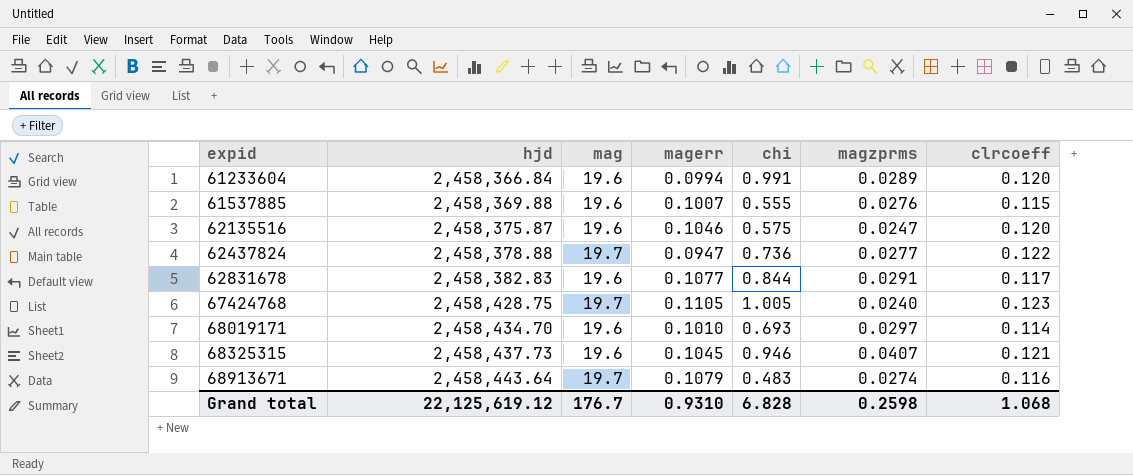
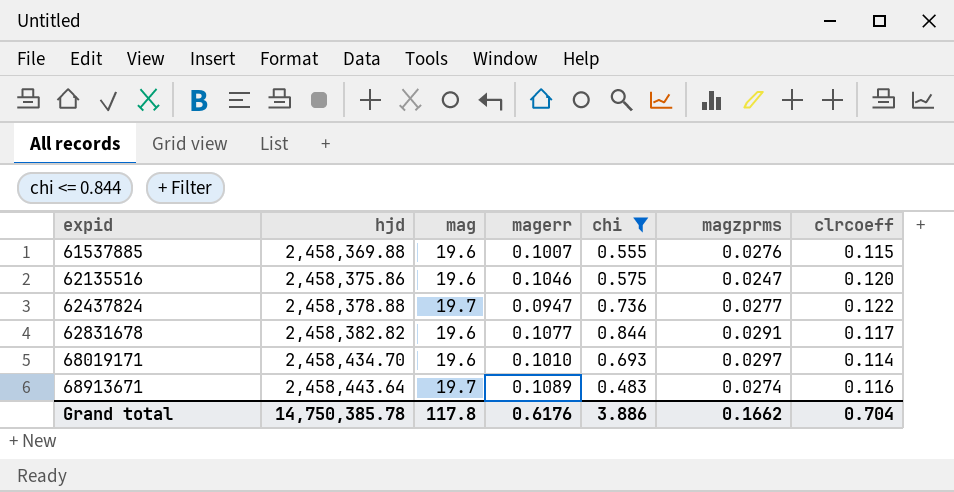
filter: none -> chi <= 0.844
62135516 | hjd: 2,458,375.87 -> 2,458,375.86
62831678 | hjd: 2,458,382.83 -> 2,458,382.82
68913671 | magerr: 0.1079 -> 0.1089
Grand total | hjd: 22,125,619.12 -> 14,750,385.78
Grand total | mag: 176.7 -> 117.8
Grand total | magerr: 0.9310 -> 0.6176
Grand total | chi: 6.828 -> 3.886
Grand total | magzprms: 0.2598 -> 0.1662
Grand total | clrcoeff: 1.068 -> 0.704

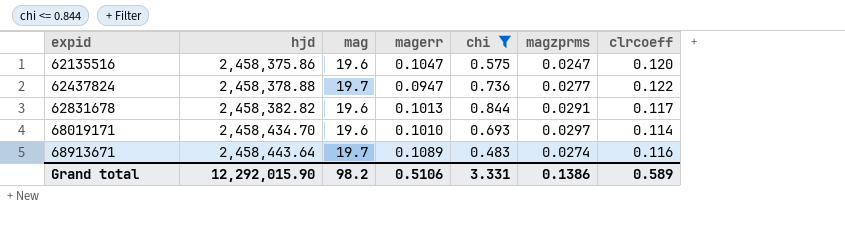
row 61537885: 2,458,369.88 | 19.6 | 0.1007 | 0.555 | 0.0276 | 0.115 -> none
62135516 | magerr: 0.1046 -> 0.1047
62831678 | magerr: 0.1077 -> 0.1013
Grand total | hjd: 14,750,385.78 -> 12,292,015.90
Grand total | mag: 117.8 -> 98.2
Grand total | magerr: 0.6176 -> 0.5106
Grand total | chi: 3.886 -> 3.331
Grand total | magzprms: 0.1662 -> 0.1386
Grand total | clrcoeff: 0.704 -> 0.589

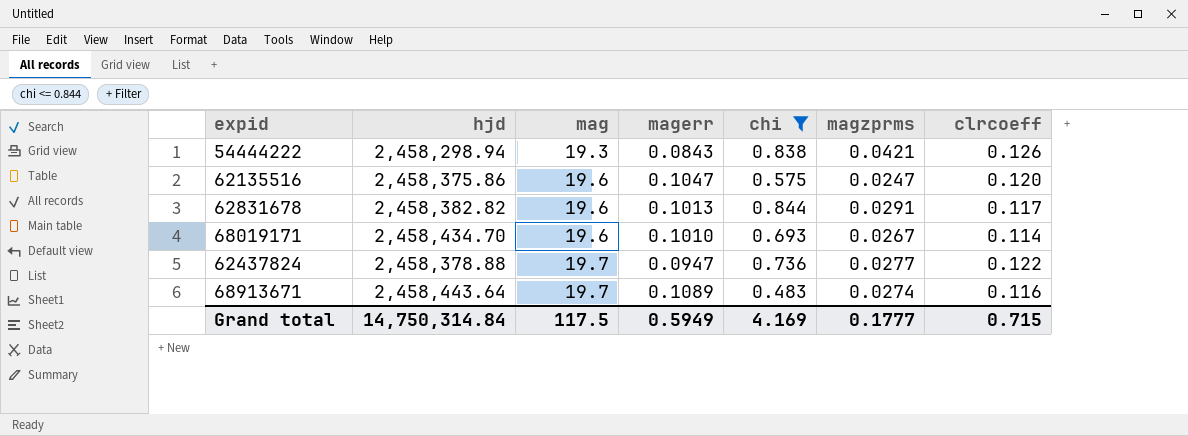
row order: expid ascending -> mag ascending
row 54444222: none -> 2,458,298.94 | 19.3 | 0.0843 | 0.838 | 0.0421 | 0.126
68019171 | magzprms: 0.0297 -> 0.0267
Grand total | hjd: 12,292,015.90 -> 14,750,314.84
Grand total | mag: 98.2 -> 117.5
Grand total | magerr: 0.5106 -> 0.5949
Grand total | chi: 3.331 -> 4.169
Grand total | magzprms: 0.1386 -> 0.1777
Grand total | clrcoeff: 0.589 -> 0.715

